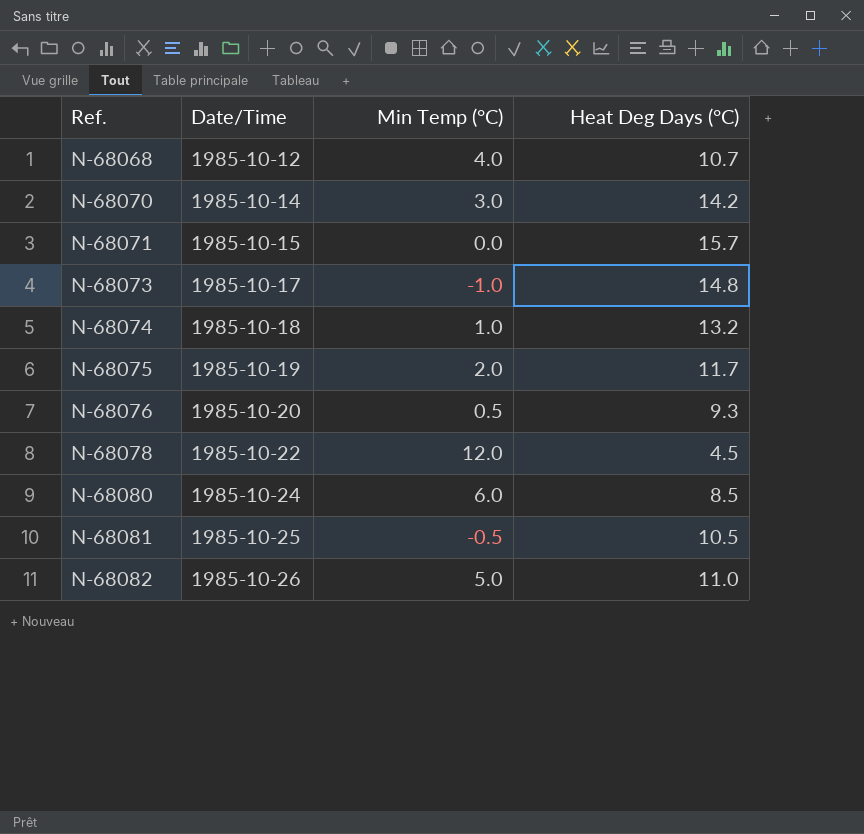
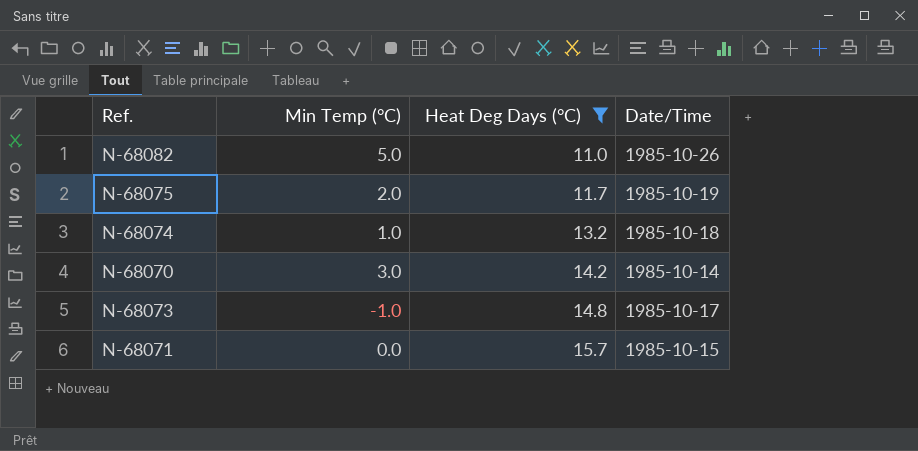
filter: none -> Heat Deg Days (°C) >= 11.0
row order: Ref. ascending -> Heat Deg Days (°C) ascending
column Date/Time | position: 2 -> 4

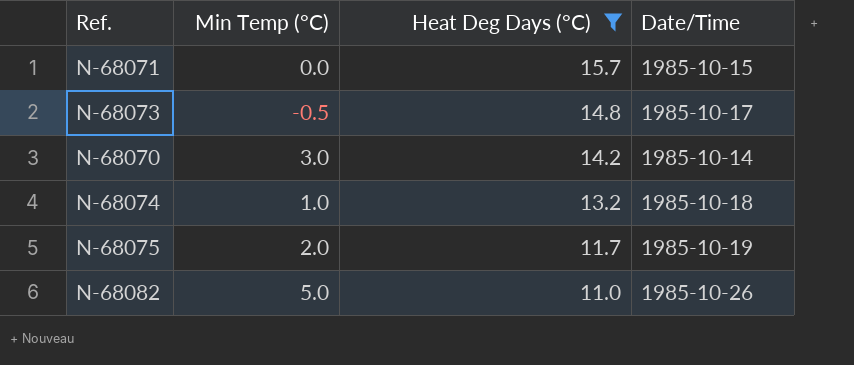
row order: Heat Deg Days (°C) ascending -> Heat Deg Days (°C) descending
N-68073 | Min Temp (°C): -1.0 -> -0.5

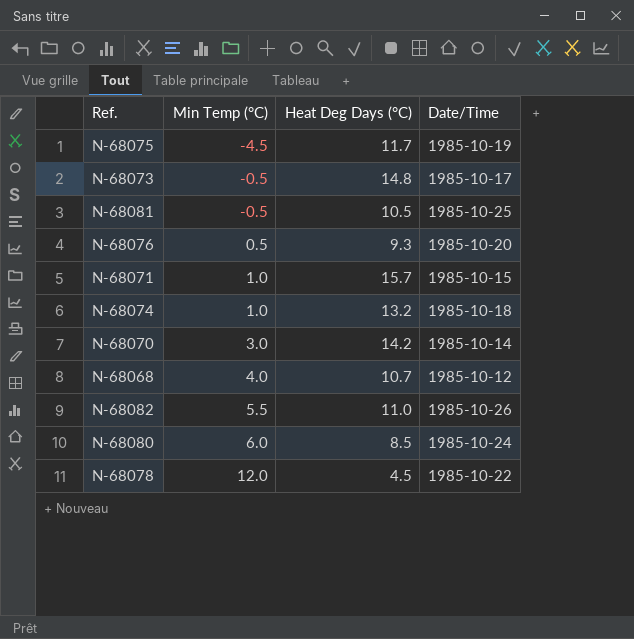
filter: Heat Deg Days (°C) >= 11.0 -> none
row order: Heat Deg Days (°C) descending -> Min Temp (°C) ascending
N-68075 | Min Temp (°C): 2.0 -> -4.5
N-68071 | Min Temp (°C): 0.0 -> 1.0
N-68082 | Min Temp (°C): 5.0 -> 5.5

